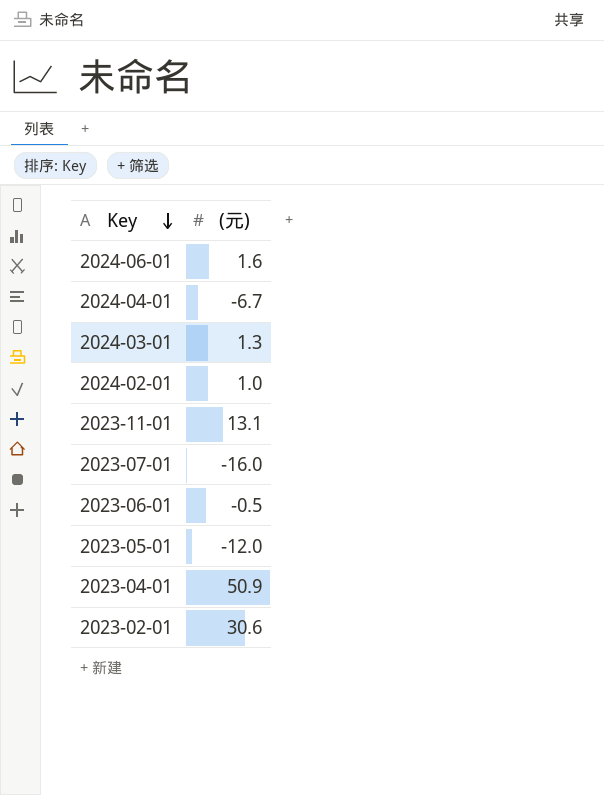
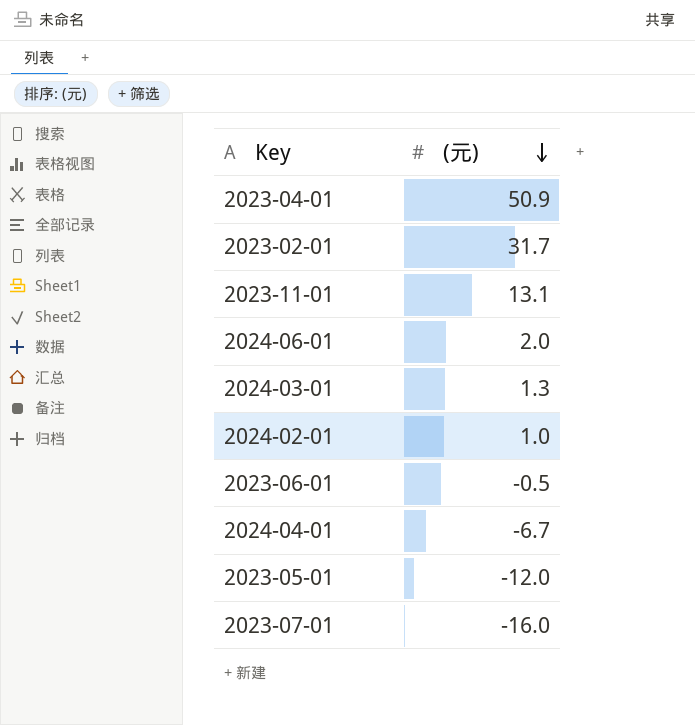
row order: Key descending -> (元) descending
2023-02-01 | (元): 30.6 -> 31.7
2024-06-01 | (元): 1.6 -> 2.0

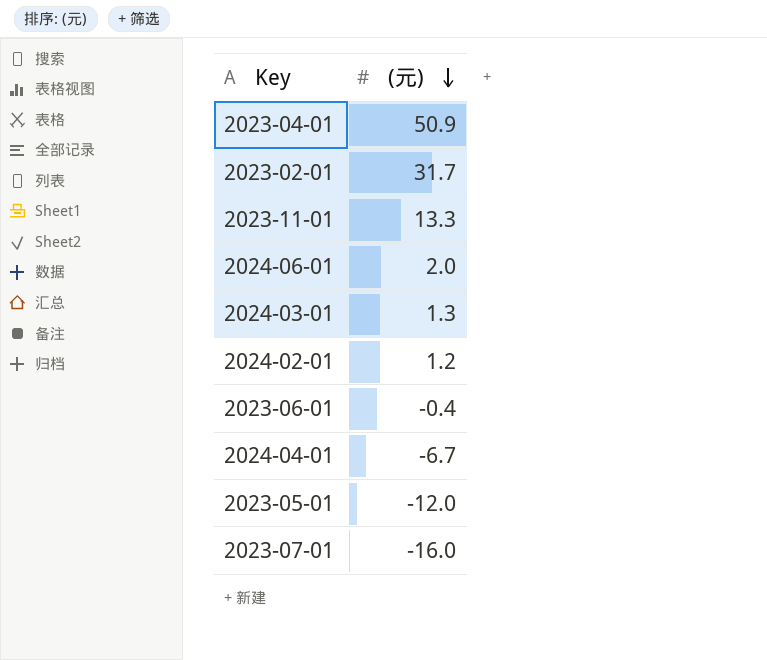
2023-11-01 | (元): 13.1 -> 13.3
2024-02-01 | (元): 1.0 -> 1.2
2023-06-01 | (元): -0.5 -> -0.4

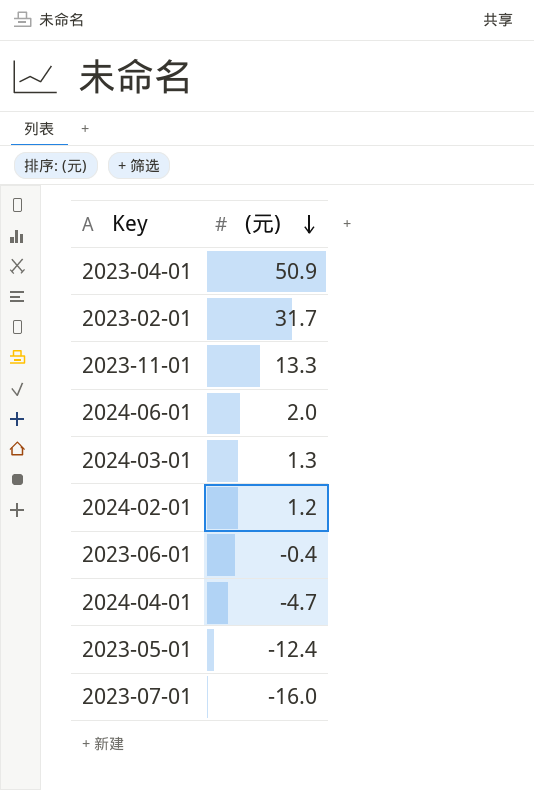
2024-04-01 | (元): -6.7 -> -4.7
2023-05-01 | (元): -12.0 -> -12.4

